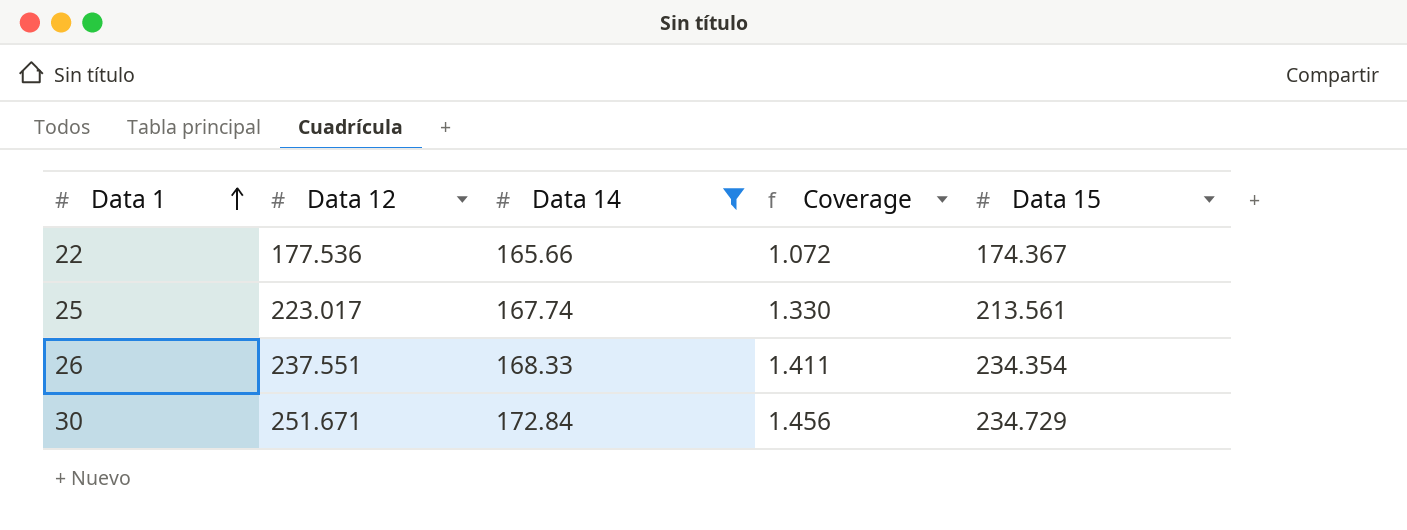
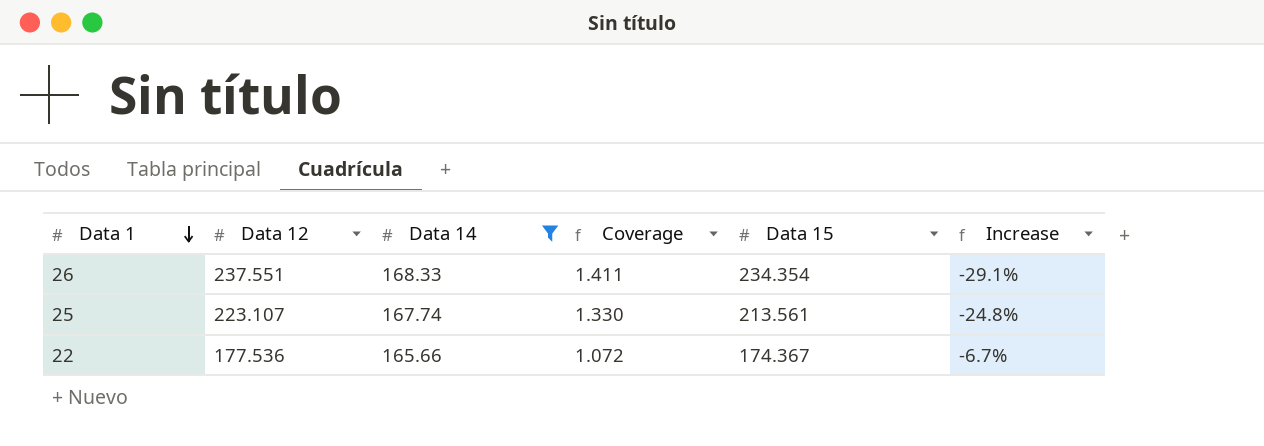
row order: Data 1 ascending -> Data 1 descending
column Increase | formula: none -> ([Data 14] - [Data 12]) / [Data 12]
row 30: 251.671 | 172.84 | 1.456 | 234.729 -> none
25 | Data 12: 223.017 -> 223.107

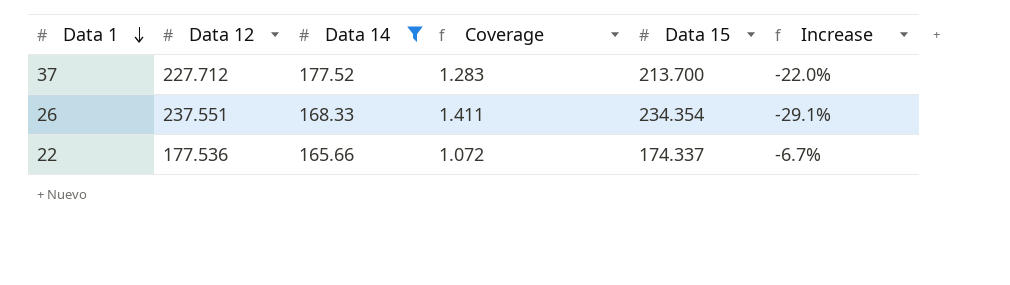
row 25: 223.107 | 167.74 | 1.330 | 213.561 | -24.8% -> none
row 37: none -> 227.712 | 177.52 | 1.283 | 213.700 | -22.0%
22 | Data 15: 174.367 -> 174.337

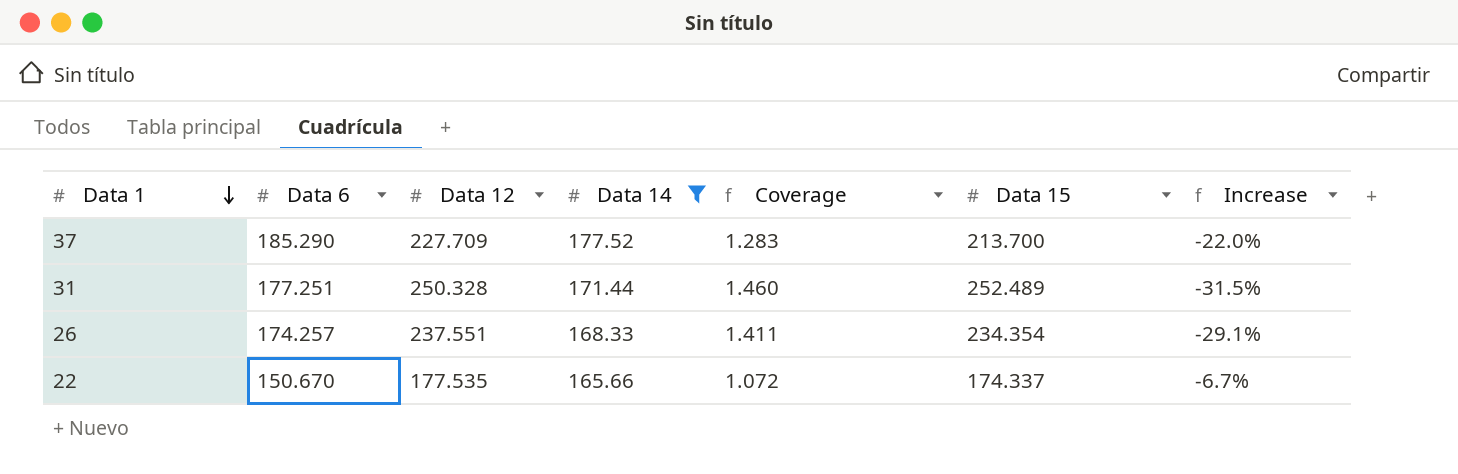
column Data 6 | position: none -> 2
37 | Data 12: 227.712 -> 227.709
row 31: none -> 177.251 | 250.328 | 171.44 | 1.460 | 252.489 | -31.5%
22 | Data 12: 177.536 -> 177.535

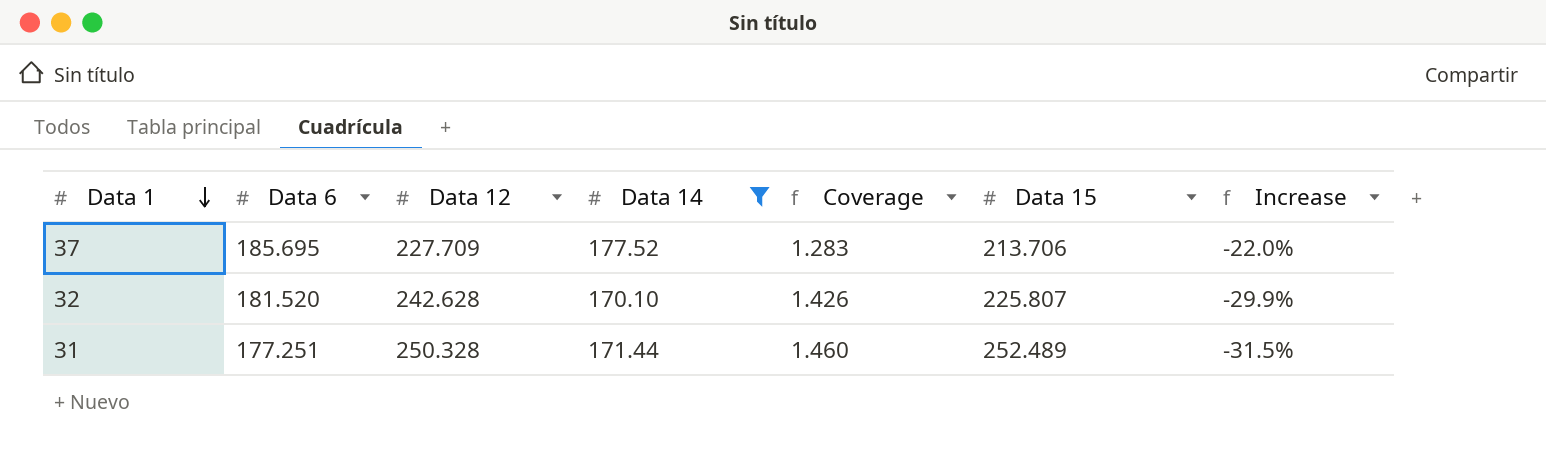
row 26: 174.257 | 237.551 | 168.33 | 1.411 | 234.354 | -29.1% -> none
row 22: 150.670 | 177.535 | 165.66 | 1.072 | 174.337 | -6.7% -> none
37 | Data 6: 185.290 -> 185.695
37 | Data 15: 213.700 -> 213.706
row 32: none -> 181.520 | 242.628 | 170.10 | 1.426 | 225.807 | -29.9%

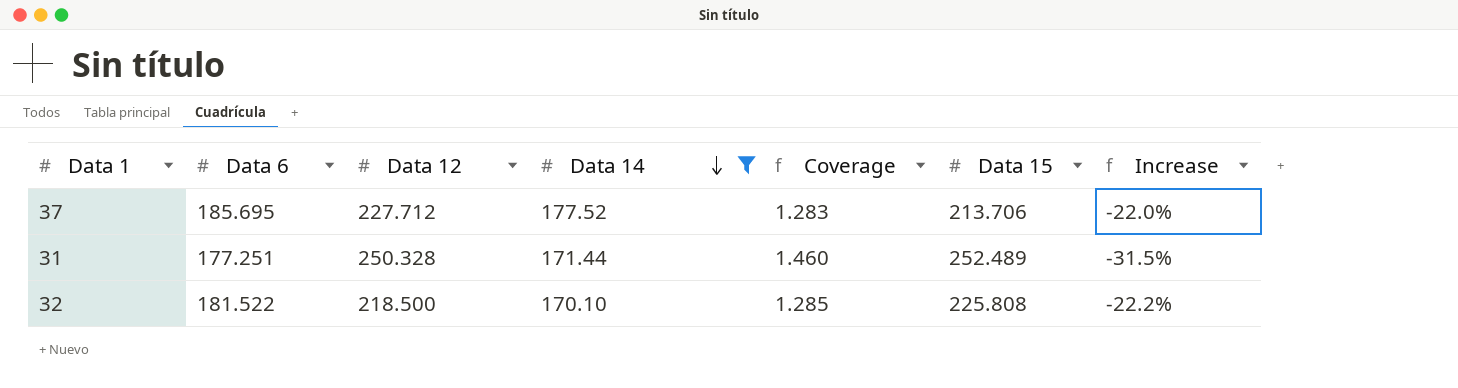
row order: Data 1 descending -> Data 14 descending
37 | Data 12: 227.709 -> 227.712
32 | Data 6: 181.520 -> 181.522
32 | Data 12: 242.628 -> 218.500
32 | Coverage: 1.426 -> 1.285
32 | Data 15: 225.807 -> 225.808
32 | Increase: -29.9% -> -22.2%

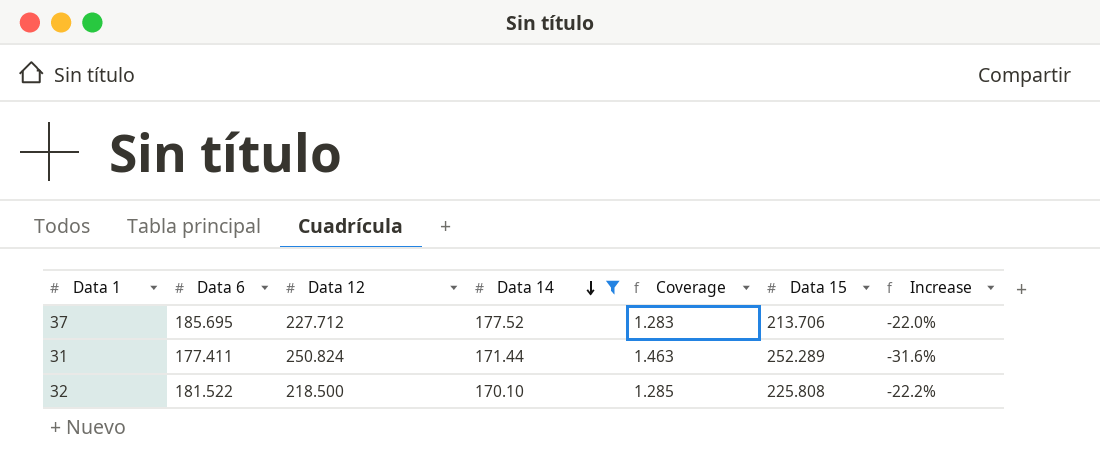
31 | Data 6: 177.251 -> 177.411
31 | Data 12: 250.328 -> 250.824
31 | Coverage: 1.460 -> 1.463
31 | Data 15: 252.489 -> 252.289
31 | Increase: -31.5% -> -31.6%

